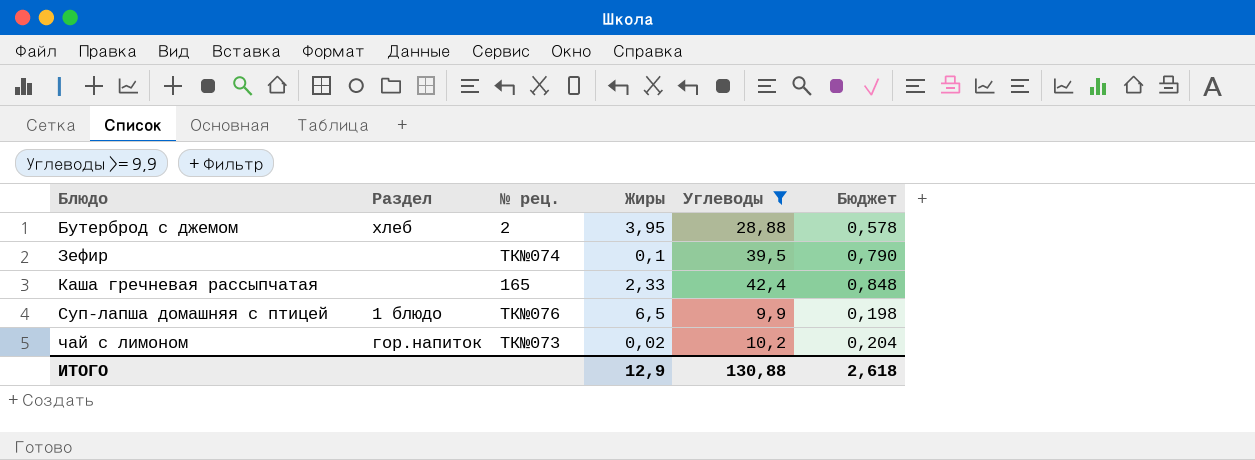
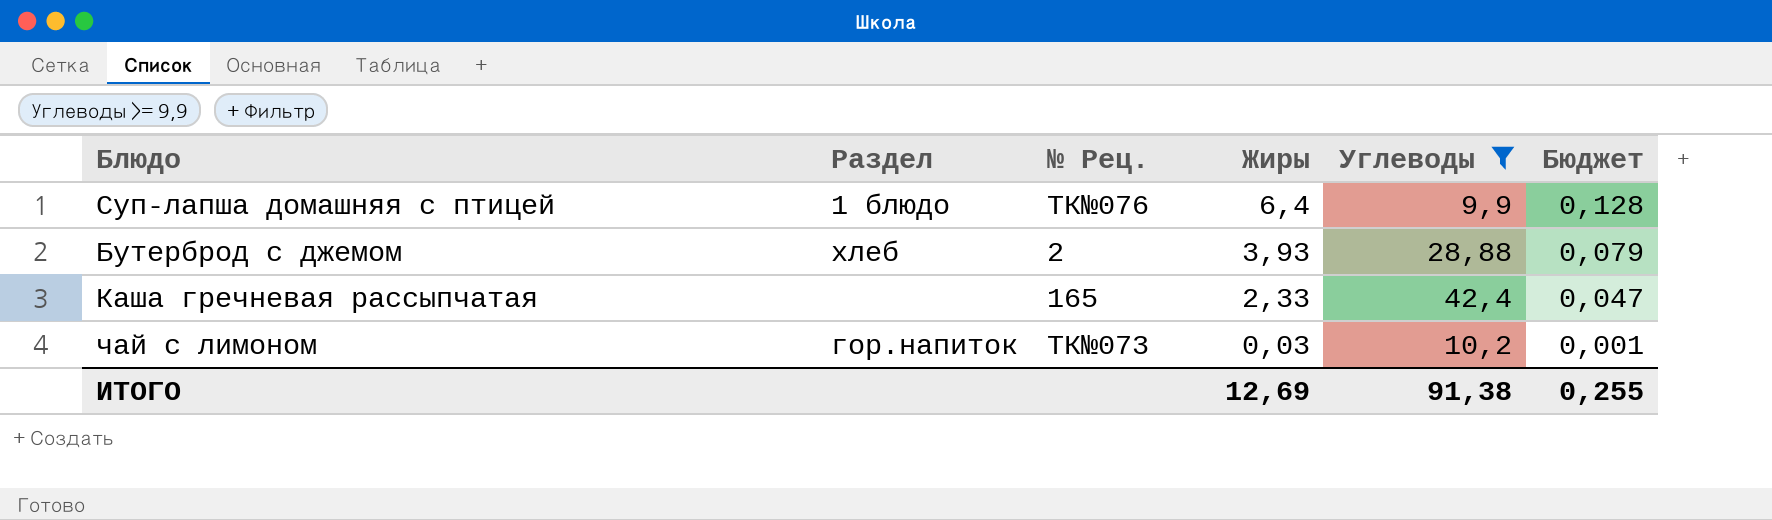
row order: Блюдо ascending -> Жиры descending
column name: № рец. -> № Рец.
column Бюджет | formula: [Углеводы] * 0,02 -> [Жиры] * 0,02
row Зефир: none | ТК№074 | 0,1 | 39,5 | 0,790 -> none
Суп-лапша домашняя с птицей | Жиры: 6,5 -> 6,4
Бутерброд с джемом | Жиры: 3,95 -> 3,93
чай с лимоном | Жиры: 0,02 -> 0,03
ИТОГО | Жиры: 12,9 -> 12,69
ИТОГО | Углеводы: 130,88 -> 91,38
ИТОГО | Бюджет: 2,618 -> 0,255

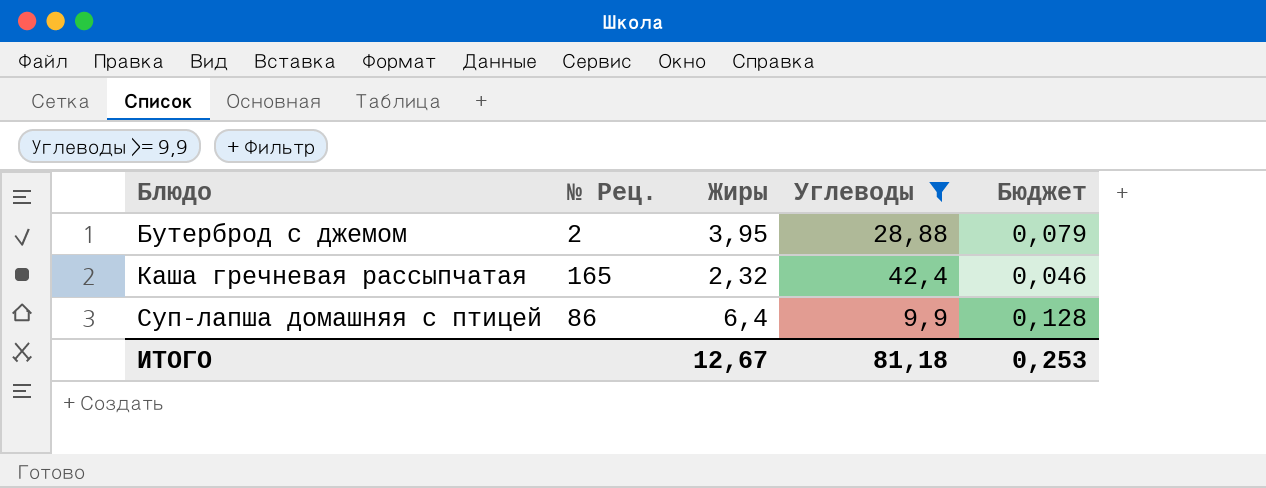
row order: Жиры descending -> Блюдо ascending
column Раздел | position: 2 -> none
row чай с лимоном: гор.напиток | ТК№073 | 0,03 | 10,2 | 0,001 -> none
Бутерброд с джемом | Жиры: 3,93 -> 3,95
Каша гречневая рассыпчатая | Жиры: 2,33 -> 2,32
Каша гречневая рассыпчатая | Бюджет: 0,047 -> 0,046
Суп-лапша домашняя с птицей | № Рец.: ТК№076 -> 86
ИТОГО | Жиры: 12,69 -> 12,67
ИТОГО | Углеводы: 91,38 -> 81,18
ИТОГО | Бюджет: 0,255 -> 0,253

